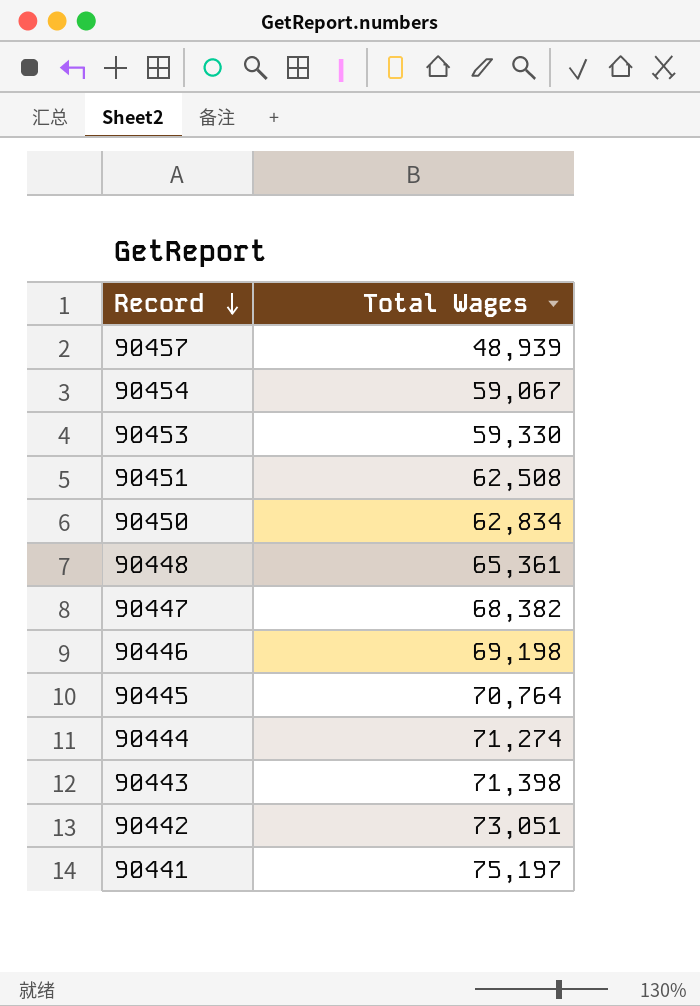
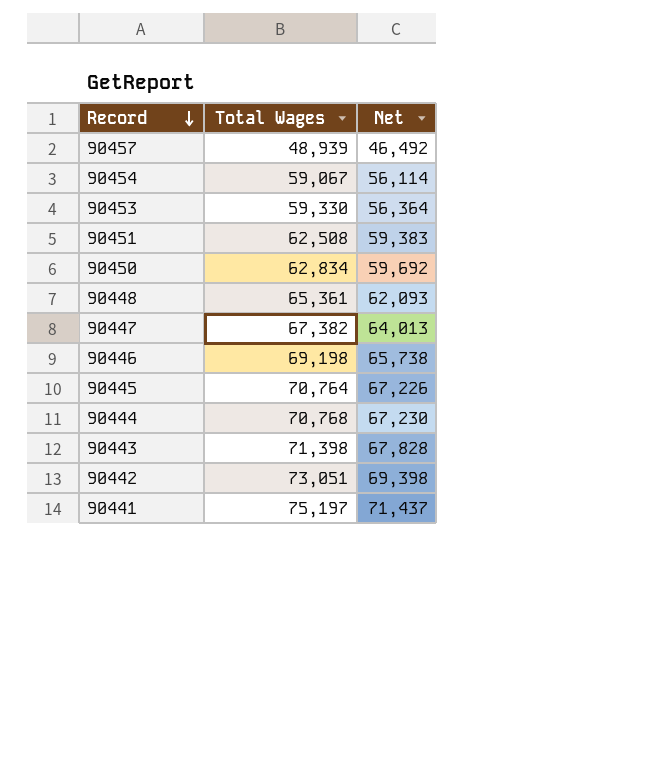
column Net | formula: none -> [Total Wages] * 0.95
90447 | Total Wages: 68,382 -> 67,382
90444 | Total Wages: 71,274 -> 70,768

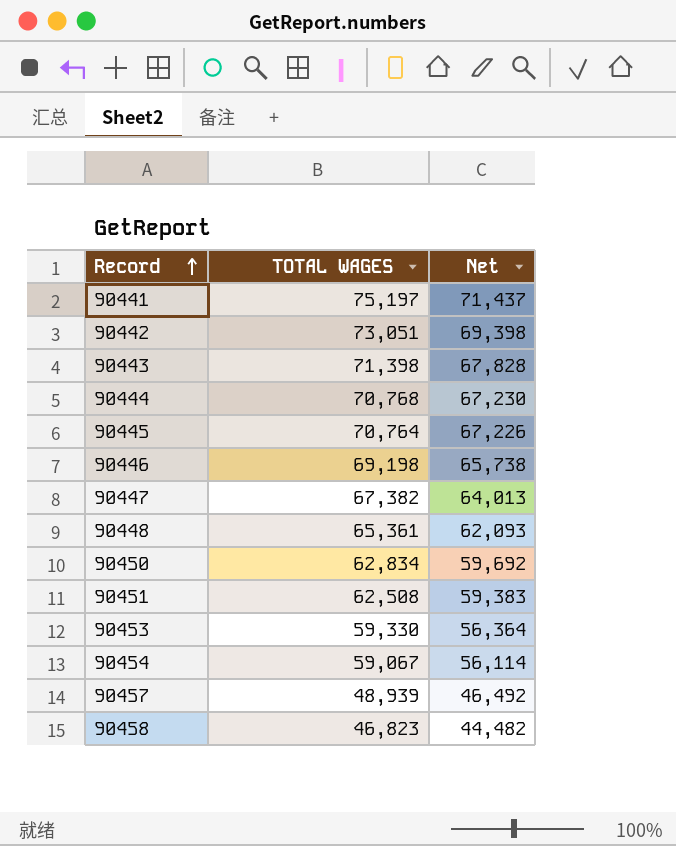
row order: Record descending -> Record ascending
column name: Total Wages -> TOTAL WAGES
row 90458: none -> 46,823 | 44,482

